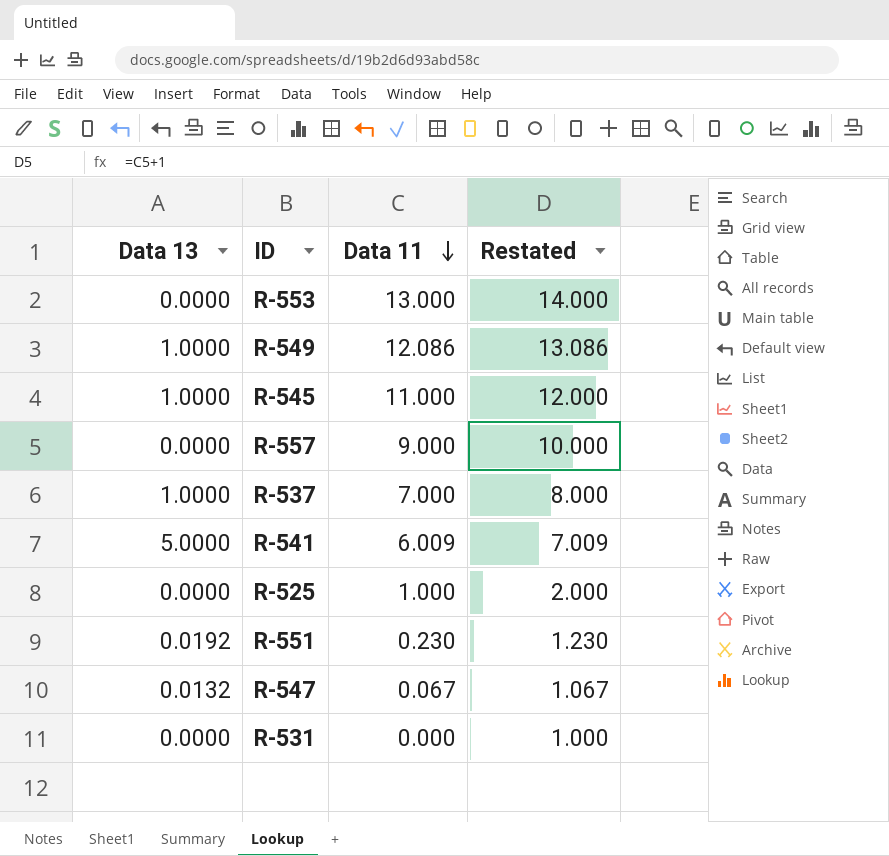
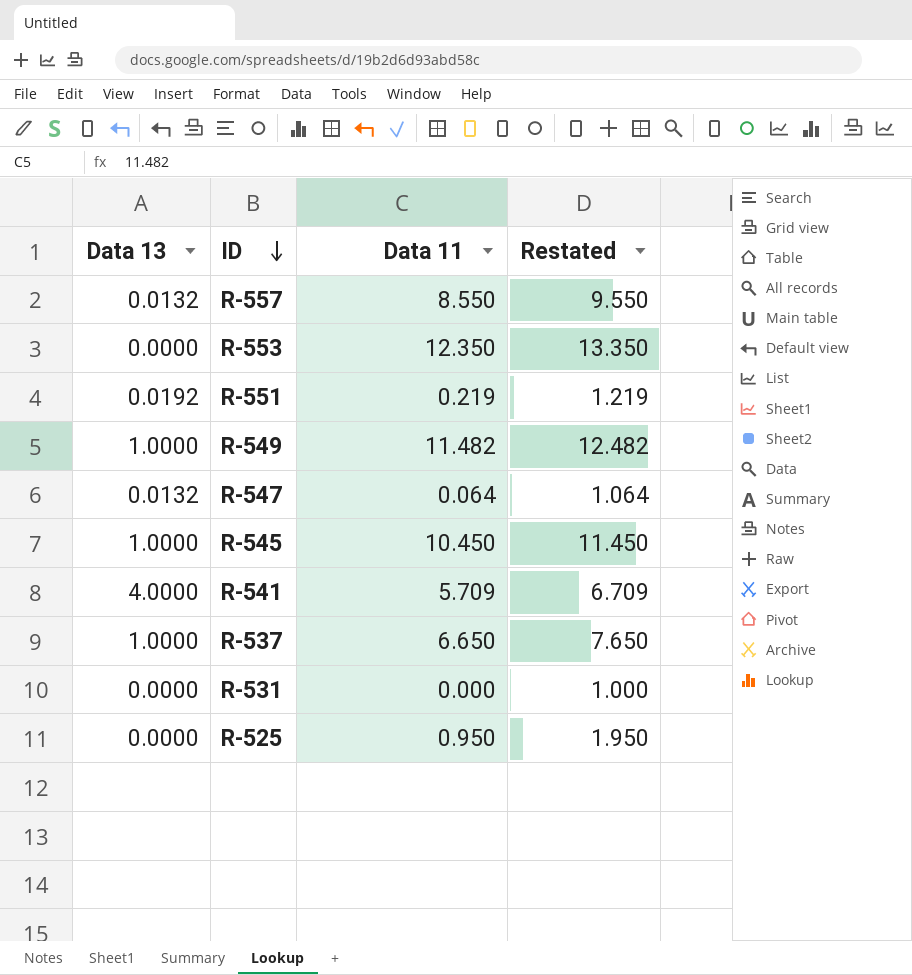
row order: Data 11 descending -> ID descending
R-557 | Data 13: 0.0000 -> 0.0132
R-557 | Data 11: 9.000 -> 8.550
R-557 | Restated: 10.000 -> 9.550
R-553 | Data 11: 13.000 -> 12.350
R-553 | Restated: 14.000 -> 13.350
R-551 | Data 11: 0.230 -> 0.219
R-551 | Restated: 1.230 -> 1.219
R-549 | Data 11: 12.086 -> 11.482
R-549 | Restated: 13.086 -> 12.482
R-547 | Data 11: 0.067 -> 0.064
R-547 | Restated: 1.067 -> 1.064
R-545 | Data 11: 11.000 -> 10.450
R-545 | Restated: 12.000 -> 11.450
R-541 | Data 13: 5.0000 -> 4.0000
R-541 | Data 11: 6.009 -> 5.709
R-541 | Restated: 7.009 -> 6.709
R-537 | Data 11: 7.000 -> 6.650
R-537 | Restated: 8.000 -> 7.650
R-525 | Data 11: 1.000 -> 0.950
R-525 | Restated: 2.000 -> 1.950

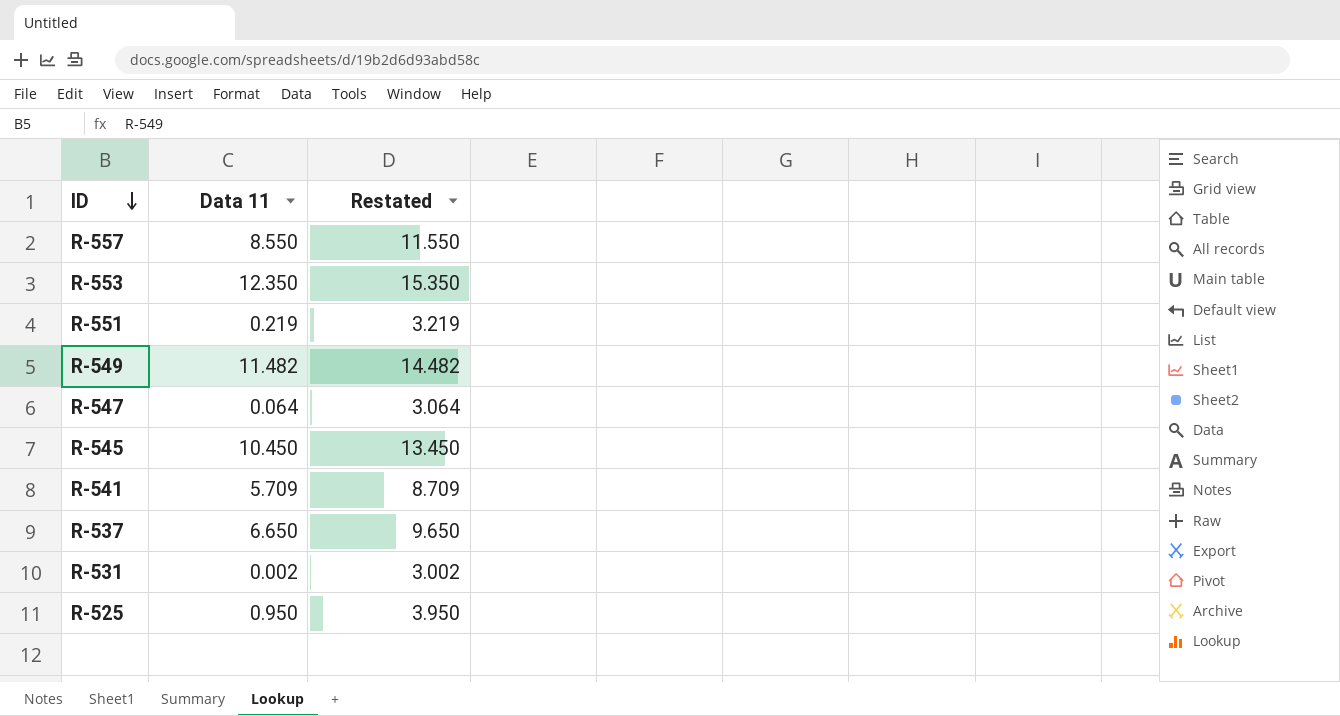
column Data 13 | position: 1 -> none
column Restated | formula: [Data 11] + 1 -> [Data 11] + 3
R-531 | Data 11: 0.000 -> 0.002

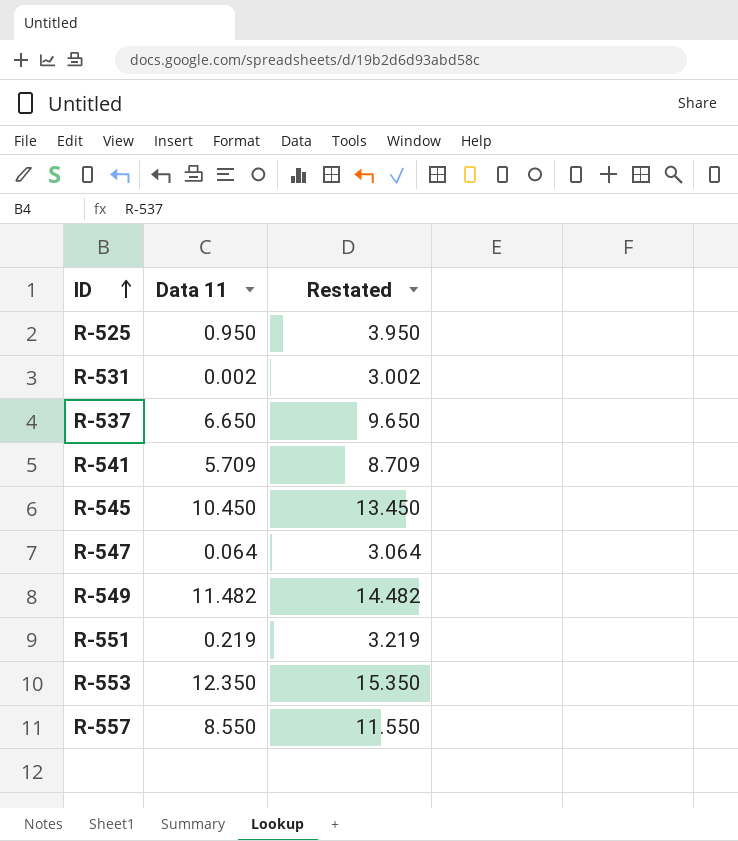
row order: ID descending -> ID ascending

